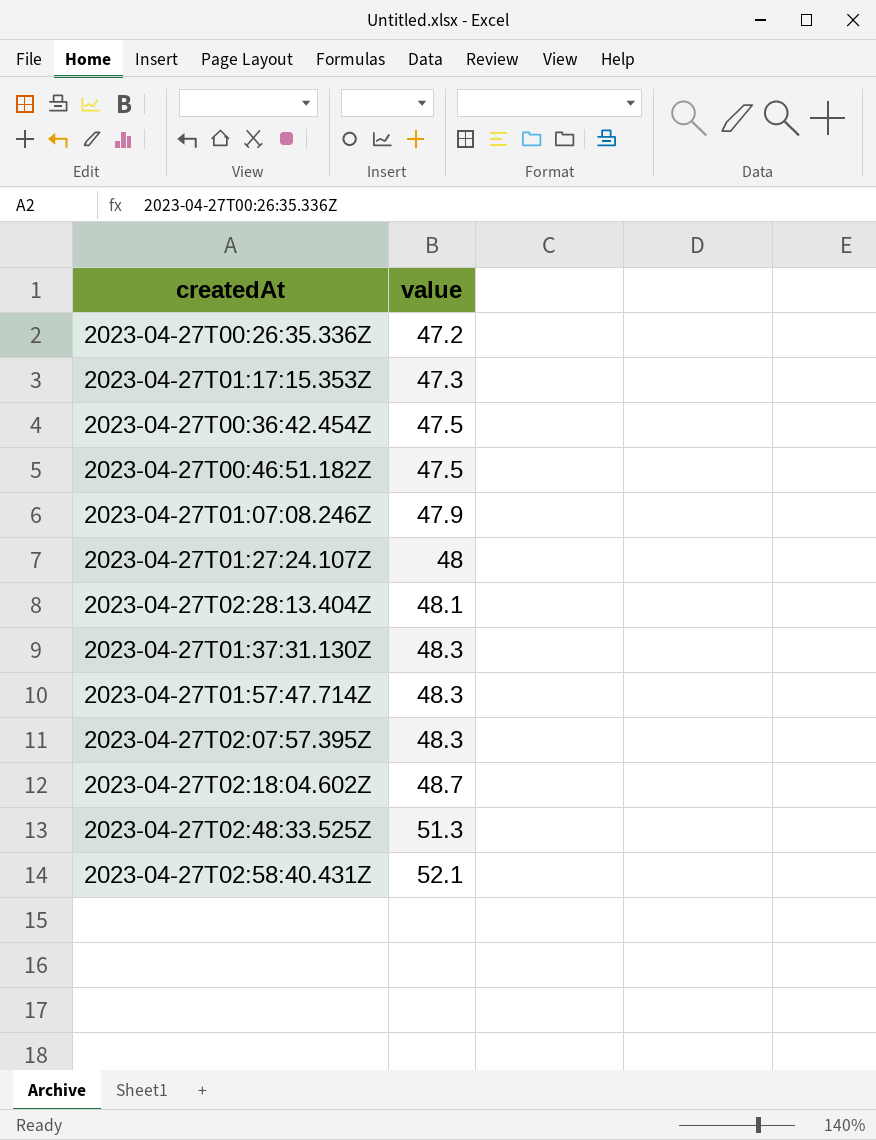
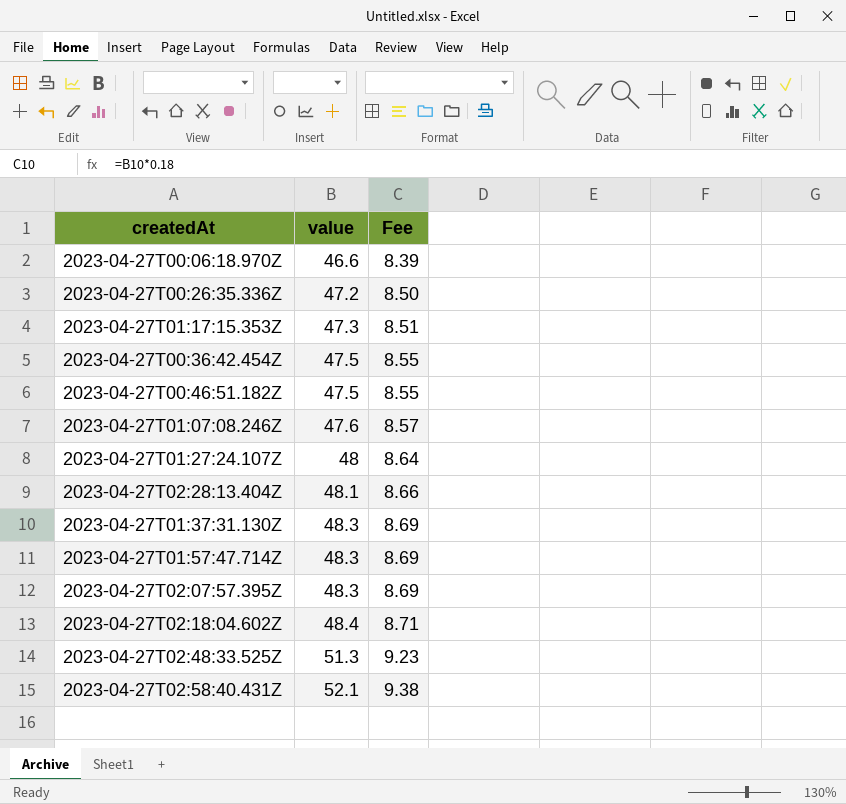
column Fee | formula: none -> [value] * 0.18
row 2023-04-27T00:06:18.970Z: none -> 46.6 | 8.39
2023-04-27T01:07:08.246Z | value: 47.9 -> 47.6
2023-04-27T02:18:04.602Z | value: 48.7 -> 48.4

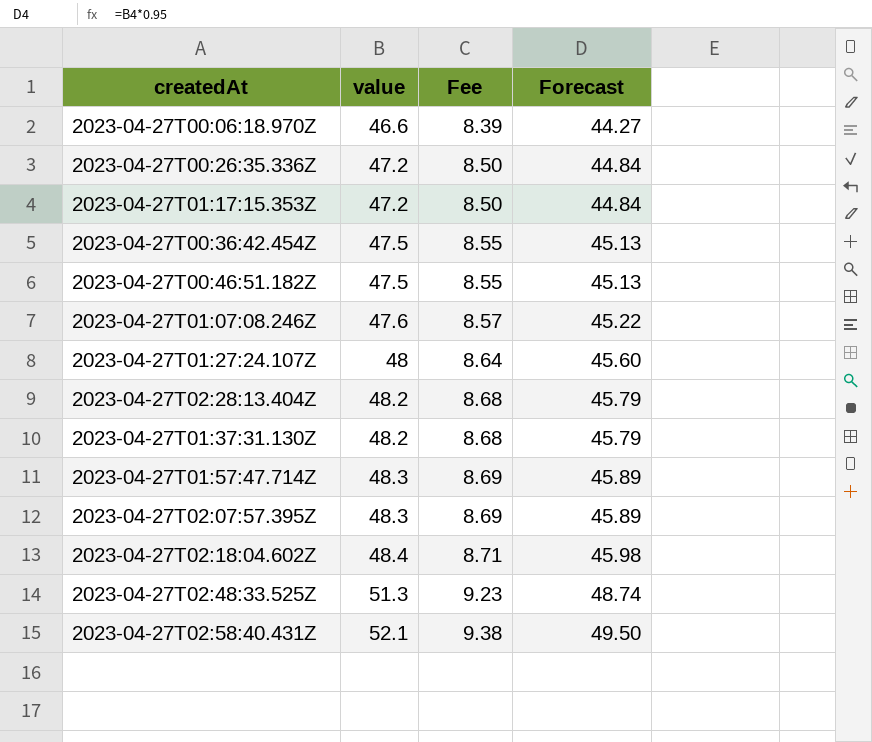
column Forecast | formula: none -> [value] * 0.95
2023-04-27T01:17:15.353Z | value: 47.3 -> 47.2
2023-04-27T01:17:15.353Z | Fee: 8.51 -> 8.50
2023-04-27T02:28:13.404Z | value: 48.1 -> 48.2
2023-04-27T02:28:13.404Z | Fee: 8.66 -> 8.68
2023-04-27T01:37:31.130Z | value: 48.3 -> 48.2
2023-04-27T01:37:31.130Z | Fee: 8.69 -> 8.68

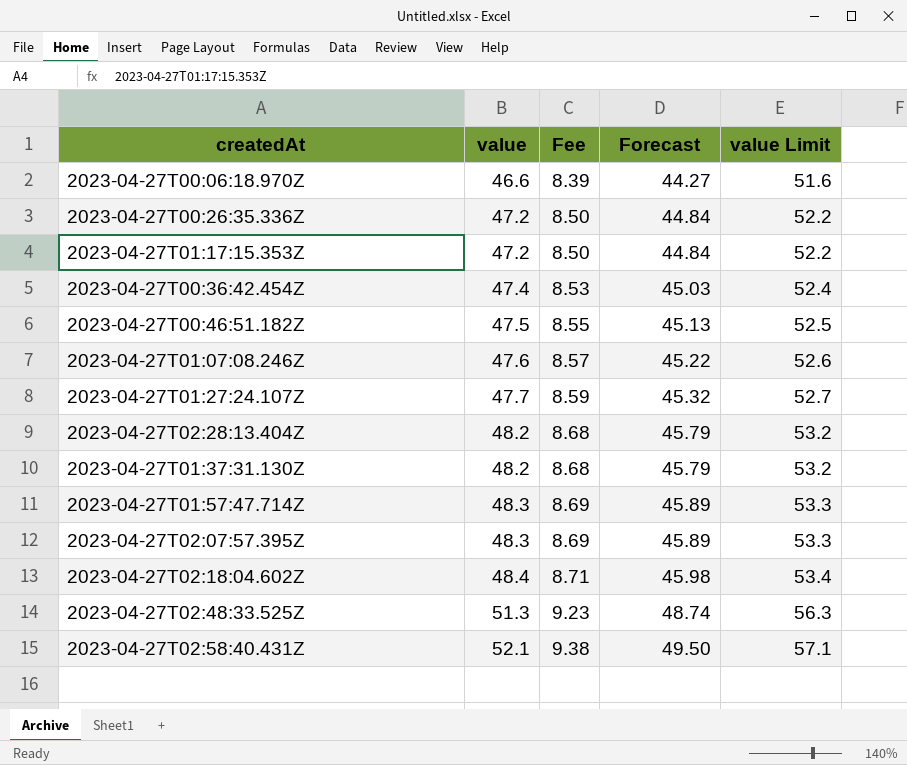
column value Limit | formula: none -> [value] + 5
2023-04-27T00:36:42.454Z | value: 47.5 -> 47.4
2023-04-27T00:36:42.454Z | Fee: 8.55 -> 8.53
2023-04-27T00:36:42.454Z | Forecast: 45.13 -> 45.03
2023-04-27T01:27:24.107Z | value: 48 -> 47.7
2023-04-27T01:27:24.107Z | Fee: 8.64 -> 8.59
2023-04-27T01:27:24.107Z | Forecast: 45.60 -> 45.32

